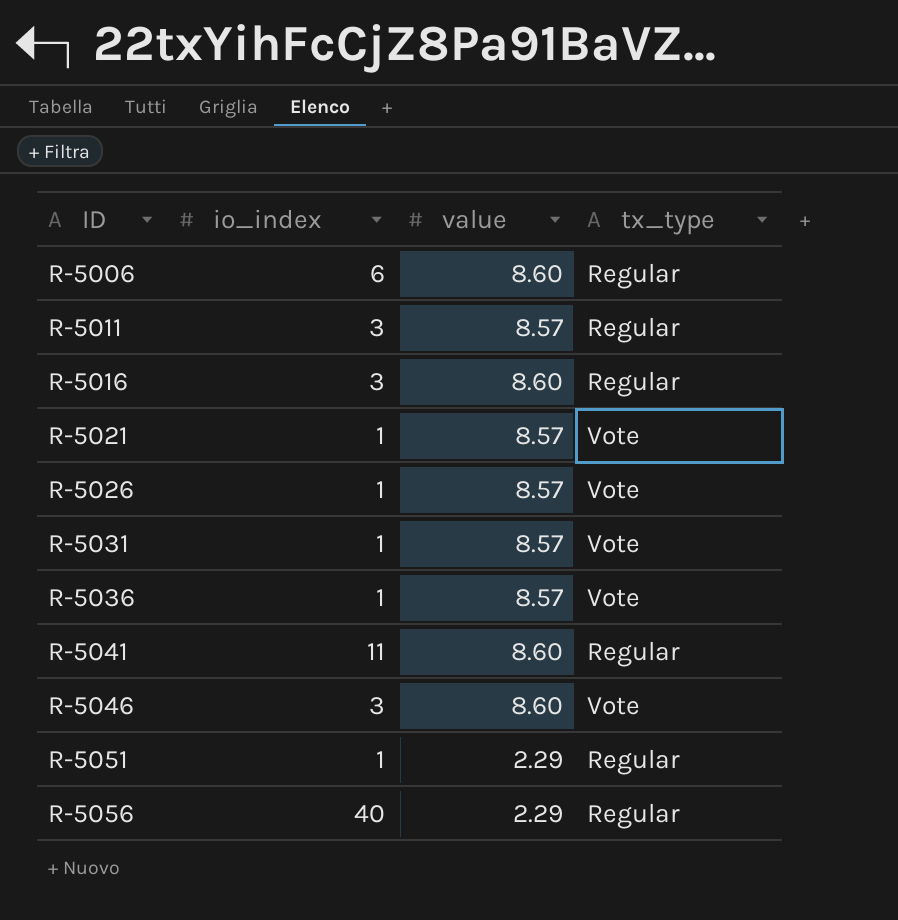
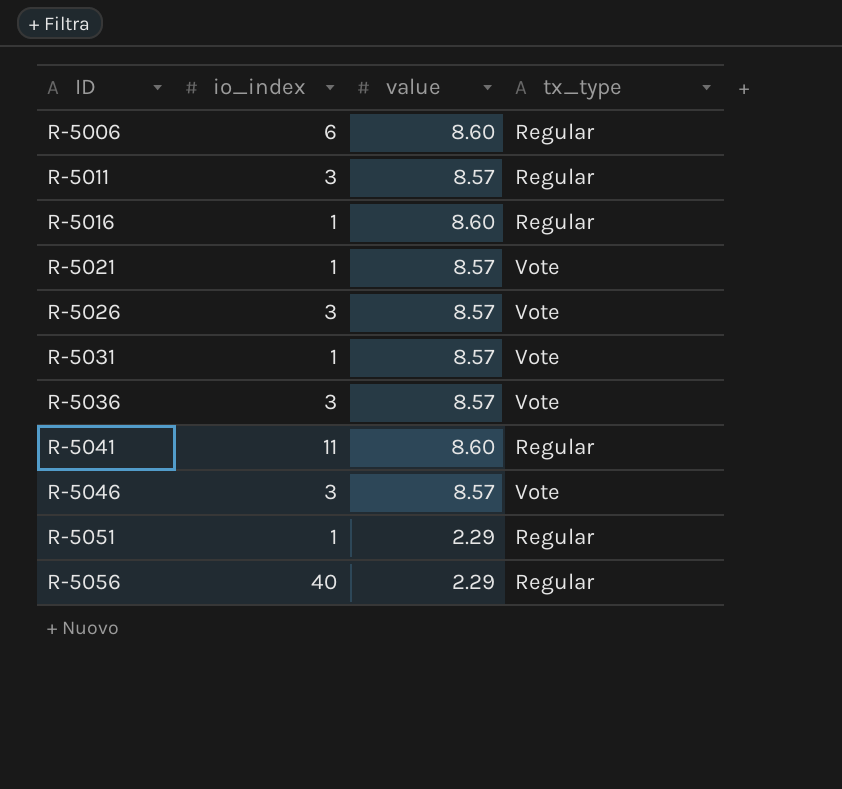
R-5016 | io_index: 3 -> 1
R-5026 | io_index: 1 -> 3
R-5036 | io_index: 1 -> 3
R-5046 | value: 8.60 -> 8.57

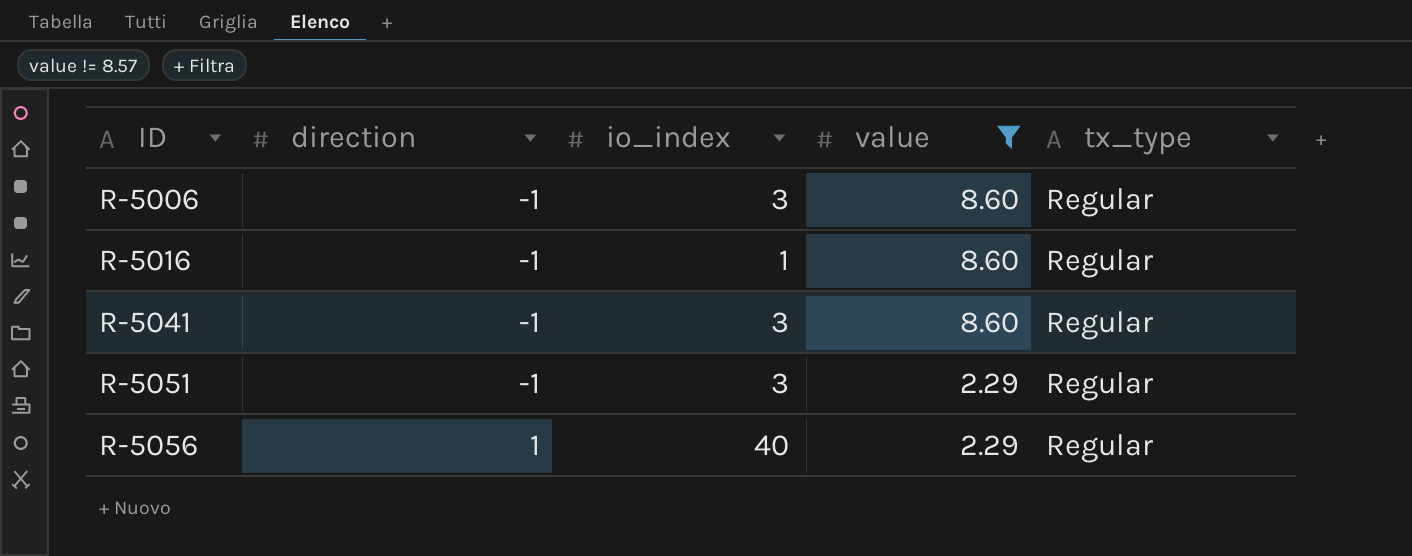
filter: none -> value != 8.57
column direction | position: none -> 2
R-5006 | io_index: 6 -> 3
R-5041 | io_index: 11 -> 3
R-5051 | io_index: 1 -> 3

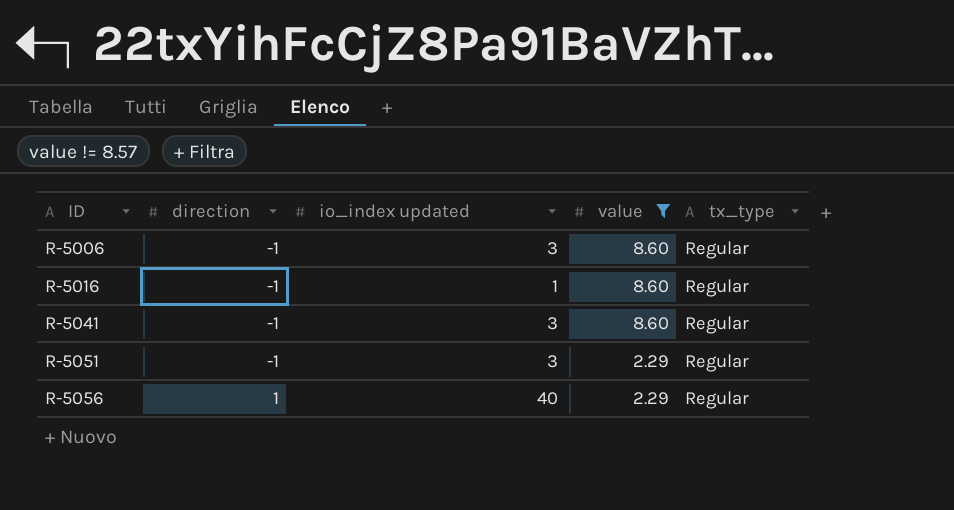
column name: io_index -> io_index updated

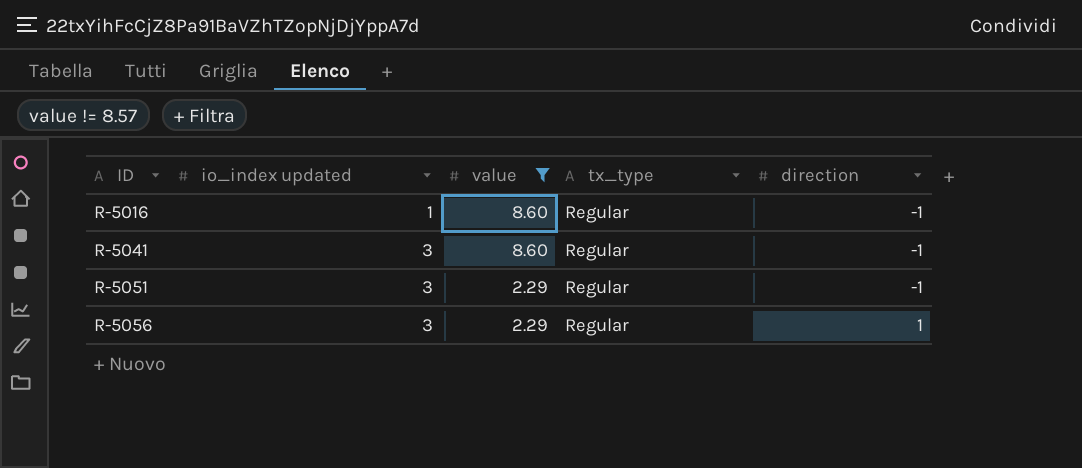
column direction | position: 2 -> 5
row R-5006: -1 | 3 | 8.60 | Regular -> none
R-5056 | io_index updated: 40 -> 3

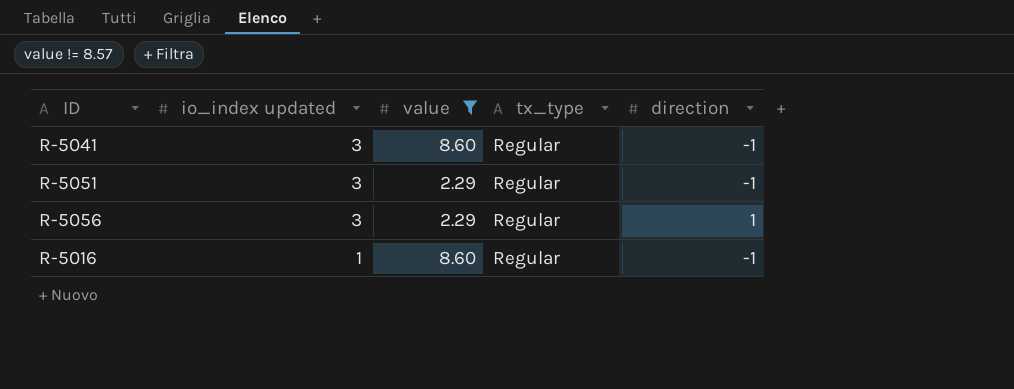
row order: ID ascending -> io_index updated descending

